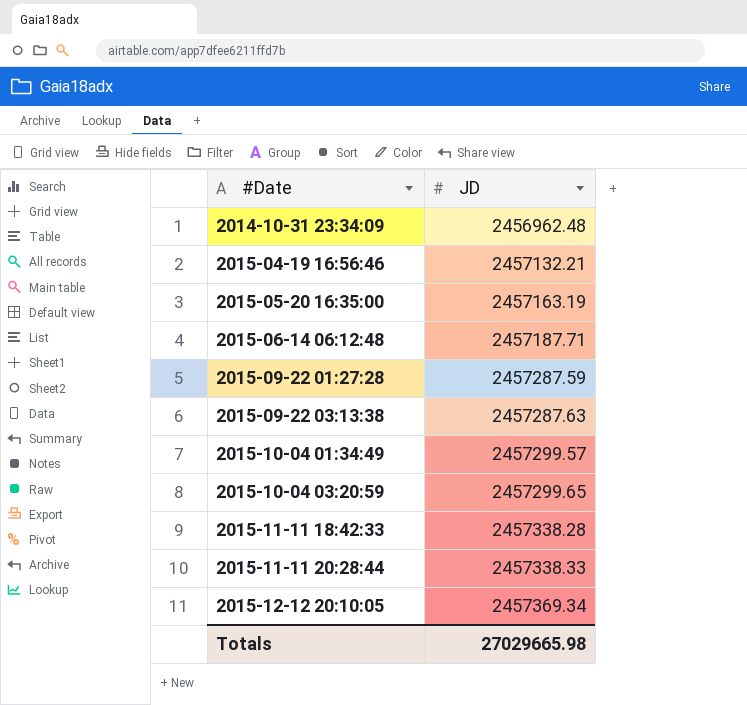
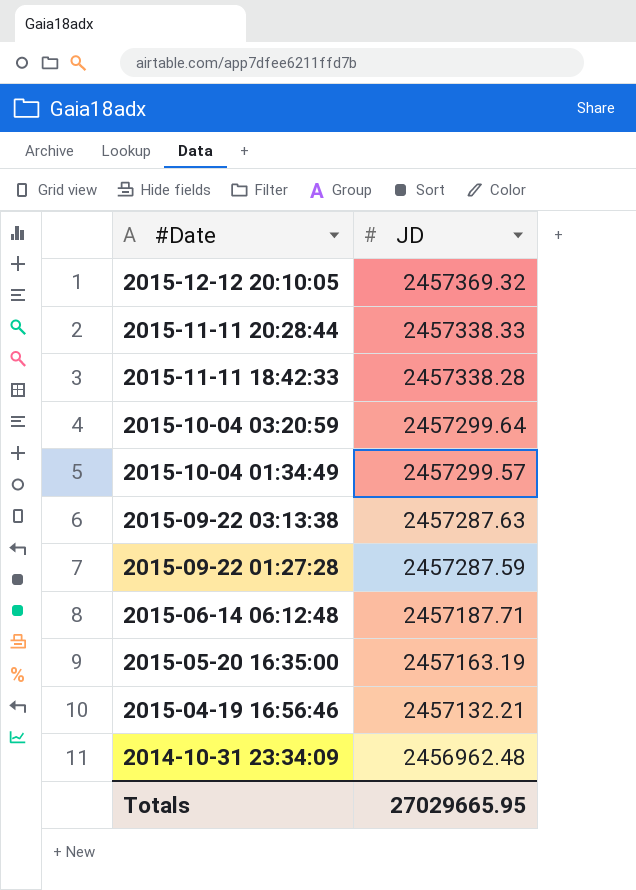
row order: #Date ascending -> #Date descending
2015-12-12 20:10:05 | JD: 2457369.34 -> 2457369.32
2015-10-04 03:20:59 | JD: 2457299.65 -> 2457299.64
Totals | JD: 27029665.98 -> 27029665.95

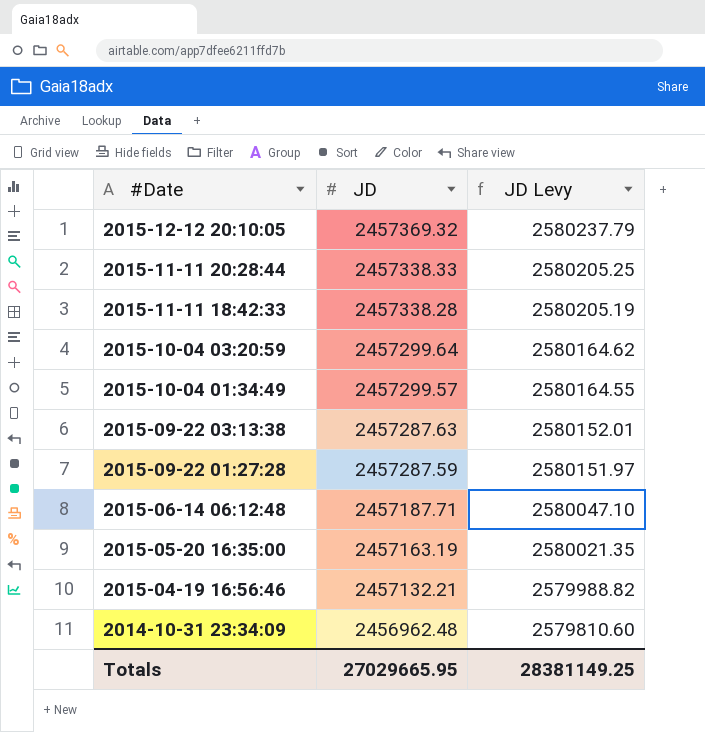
column JD Levy | formula: none -> [JD] * 1.05

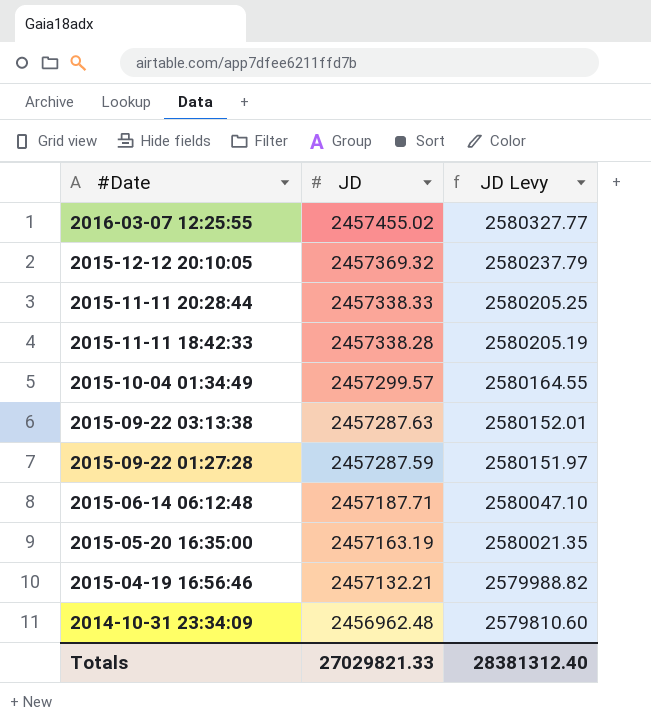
row 2015-10-04 03:20:59: 2457299.64 | 2580164.62 -> none
row 2016-03-07 12:25:55: none -> 2457455.02 | 2580327.77
Totals | JD: 27029665.95 -> 27029821.33
Totals | JD Levy: 28381149.25 -> 28381312.40

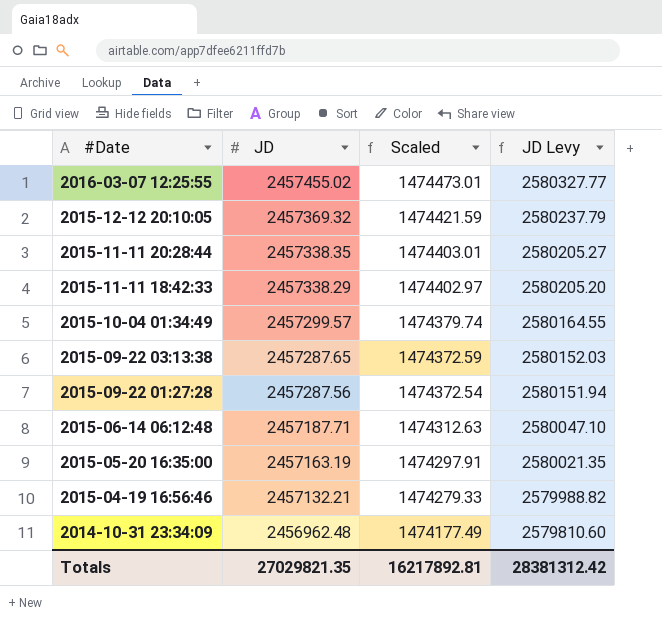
column Scaled | formula: none -> [JD] * 0.6
2015-11-11 20:28:44 | JD: 2457338.33 -> 2457338.35
2015-11-11 20:28:44 | JD Levy: 2580205.25 -> 2580205.27
2015-11-11 18:42:33 | JD: 2457338.28 -> 2457338.29
2015-11-11 18:42:33 | JD Levy: 2580205.19 -> 2580205.20
2015-09-22 03:13:38 | JD: 2457287.63 -> 2457287.65
2015-09-22 03:13:38 | JD Levy: 2580152.01 -> 2580152.03
2015-09-22 01:27:28 | JD: 2457287.59 -> 2457287.56
2015-09-22 01:27:28 | JD Levy: 2580151.97 -> 2580151.94
Totals | JD: 27029821.33 -> 27029821.35
Totals | JD Levy: 28381312.40 -> 28381312.42

